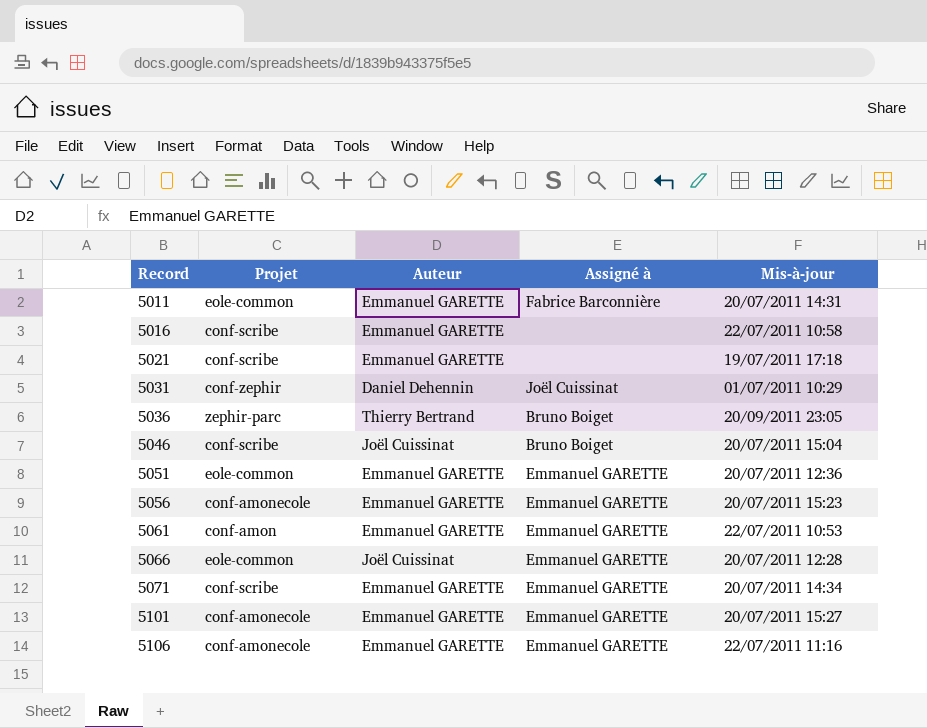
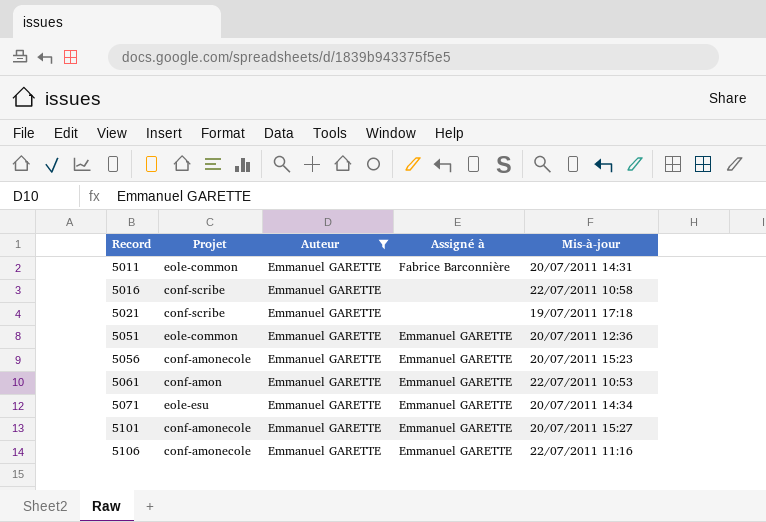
filter: none -> Auteur = Emmanuel GARETTE
5071 | Projet: conf-scribe -> eole-esu

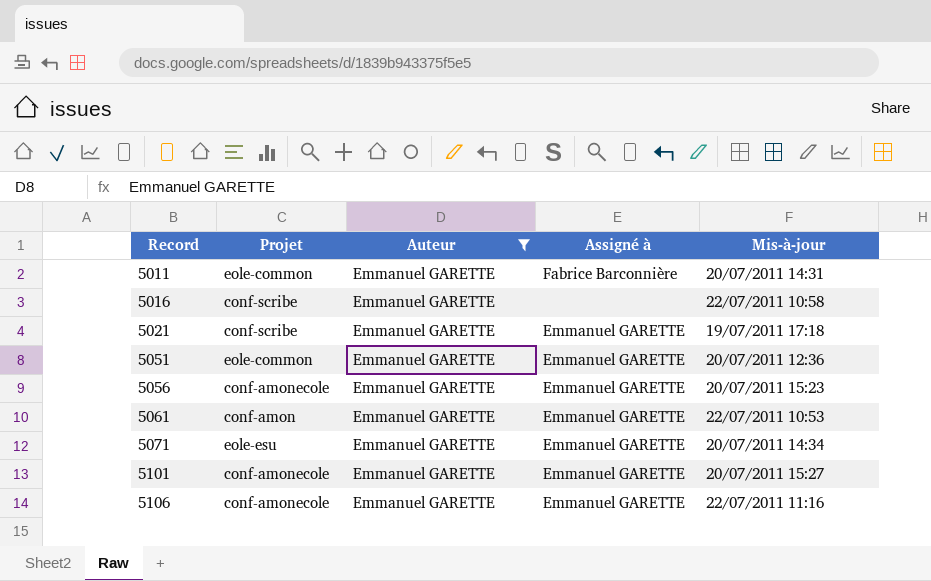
5021 | Assigné à: none -> Emmanuel GARETTE

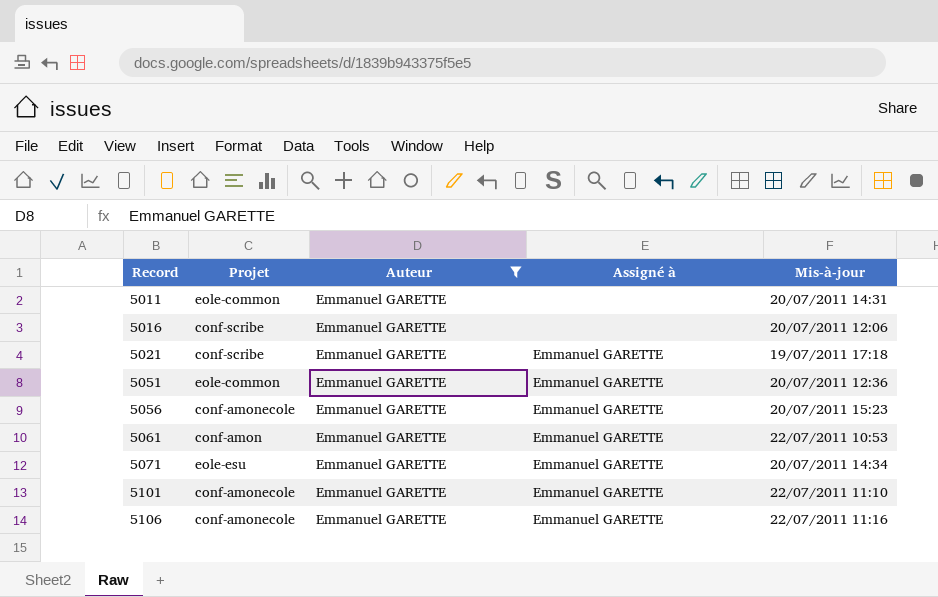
5011 | Assigné à: Fabrice Barconnière -> none
5016 | Mis-à-jour: 22/07/2011 10:58 -> 20/07/2011 12:06
5101 | Mis-à-jour: 20/07/2011 15:27 -> 22/07/2011 11:10

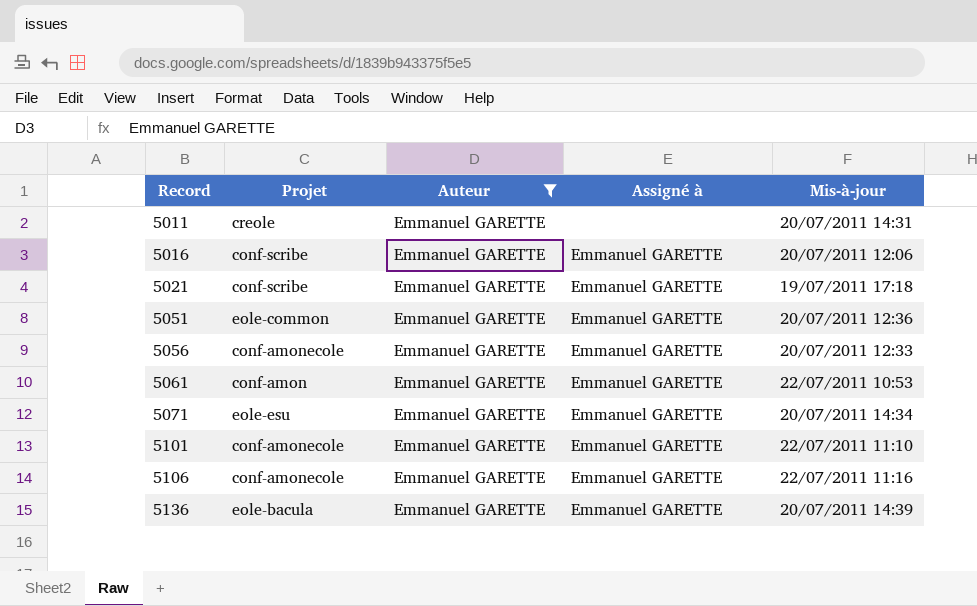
5011 | Projet: eole-common -> creole
5016 | Assigné à: none -> Emmanuel GARETTE
5056 | Mis-à-jour: 20/07/2011 15:23 -> 20/07/2011 12:33
row 5136: none -> eole-bacula | Emmanuel GARETTE | Emmanuel GARETTE | 20/07/2011 14:39

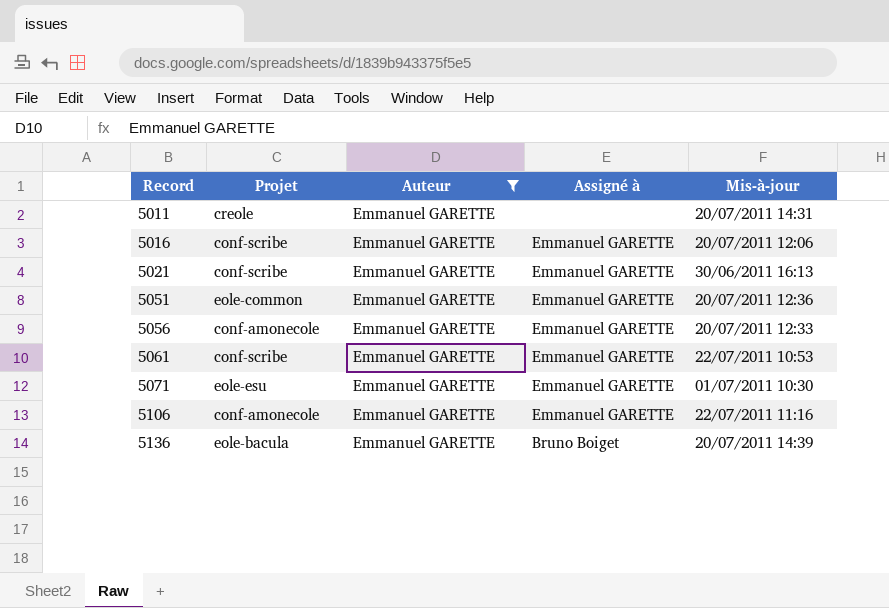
row 5101: conf-amonecole | Emmanuel GARETTE | Emmanuel GARETTE | 22/07/2011 11:10 -> none
5021 | Mis-à-jour: 19/07/2011 17:18 -> 30/06/2011 16:13
5061 | Projet: conf-amon -> conf-scribe
5071 | Mis-à-jour: 20/07/2011 14:34 -> 01/07/2011 10:30
5136 | Assigné à: Emmanuel GARETTE -> Bruno Boiget

